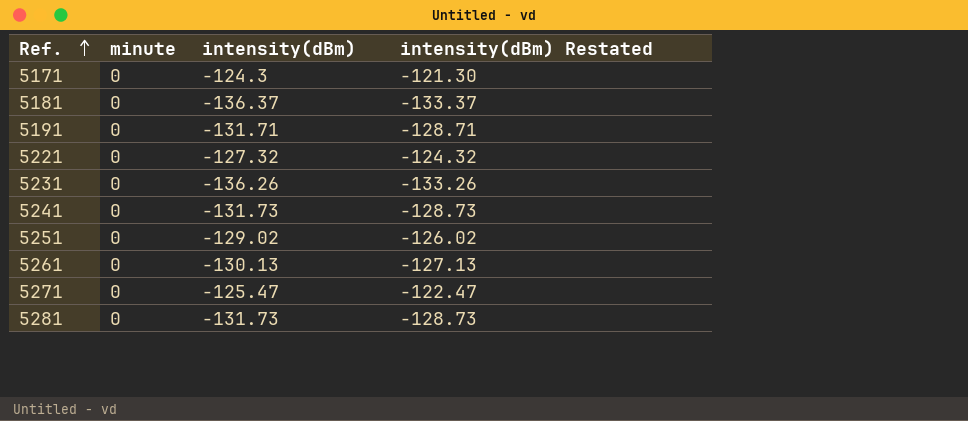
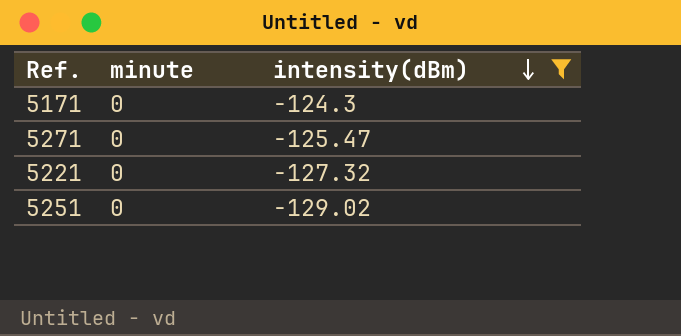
filter: none -> intensity(dBm) >= -129.02
row order: Ref. ascending -> intensity(dBm) descending
column intensity(dBm) Restated | formula: [intensity(dBm)] + 3 -> none

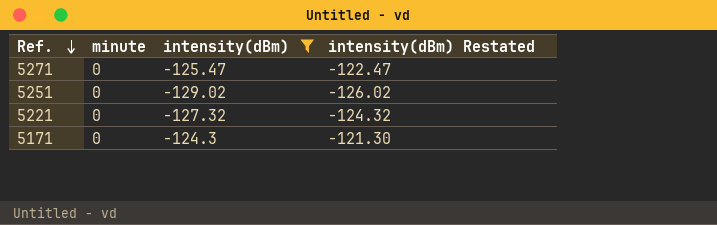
row order: intensity(dBm) descending -> Ref. descending
column intensity(dBm) Restated | formula: none -> [intensity(dBm)] + 3

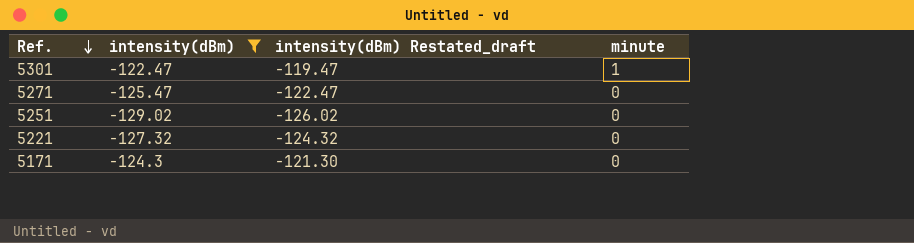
column name: intensity(dBm) Restated -> intensity(dBm) Restated_draft
column minute | position: 2 -> 4
row 5301: none -> -122.47 | -119.47 | 1

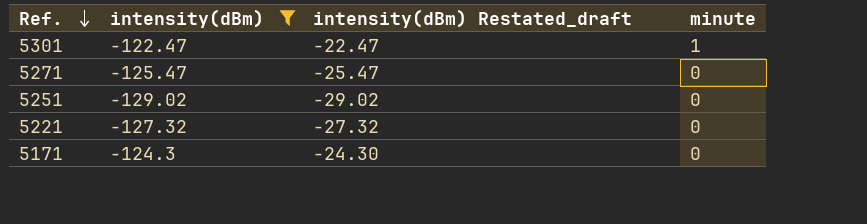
column intensity(dBm) Restated_draft | formula: [intensity(dBm)] + 3 -> [intensity(dBm)] + 100

